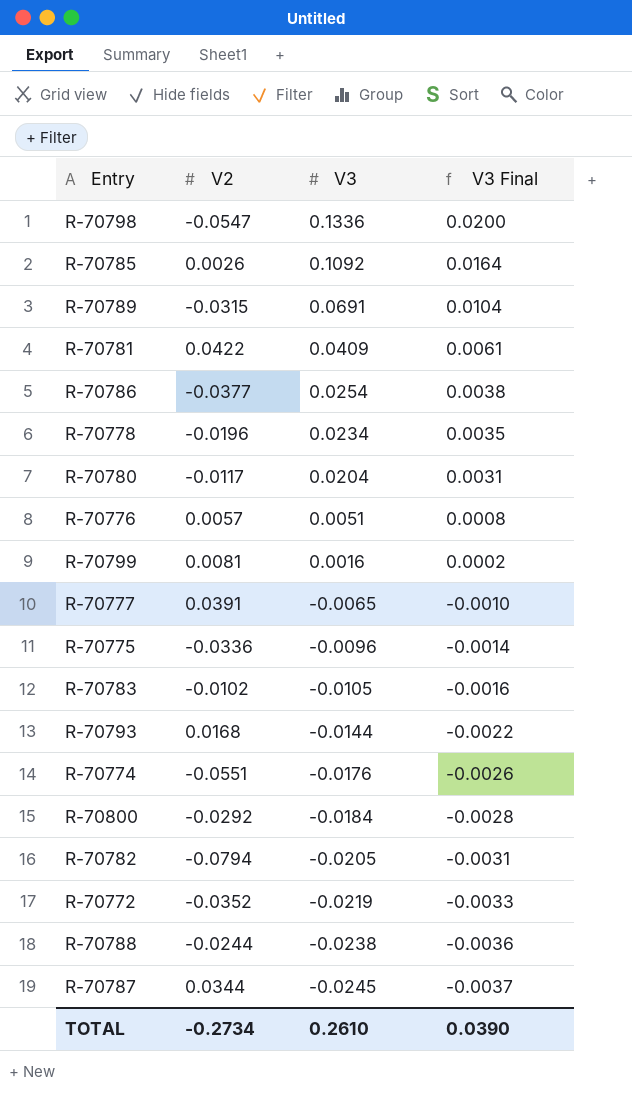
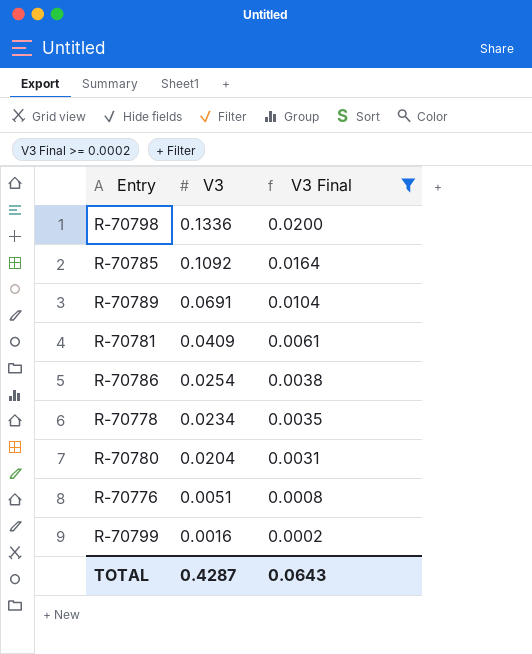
filter: none -> V3 Final >= 0.0002
column V2 | position: 2 -> none
TOTAL | V3: 0.2610 -> 0.4287
TOTAL | V3 Final: 0.0390 -> 0.0643

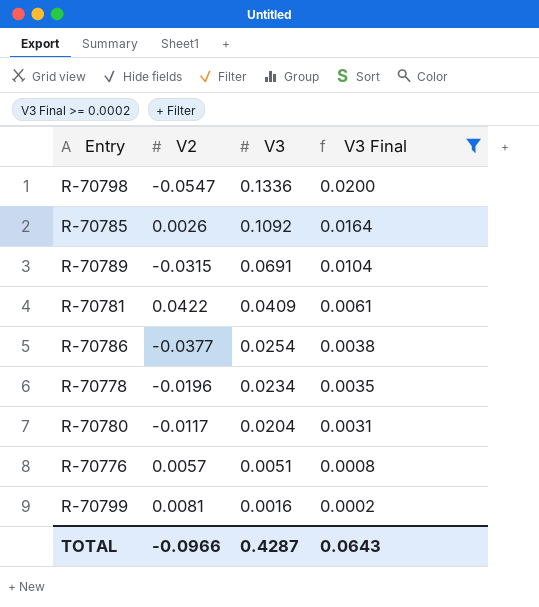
column V2 | position: none -> 2

